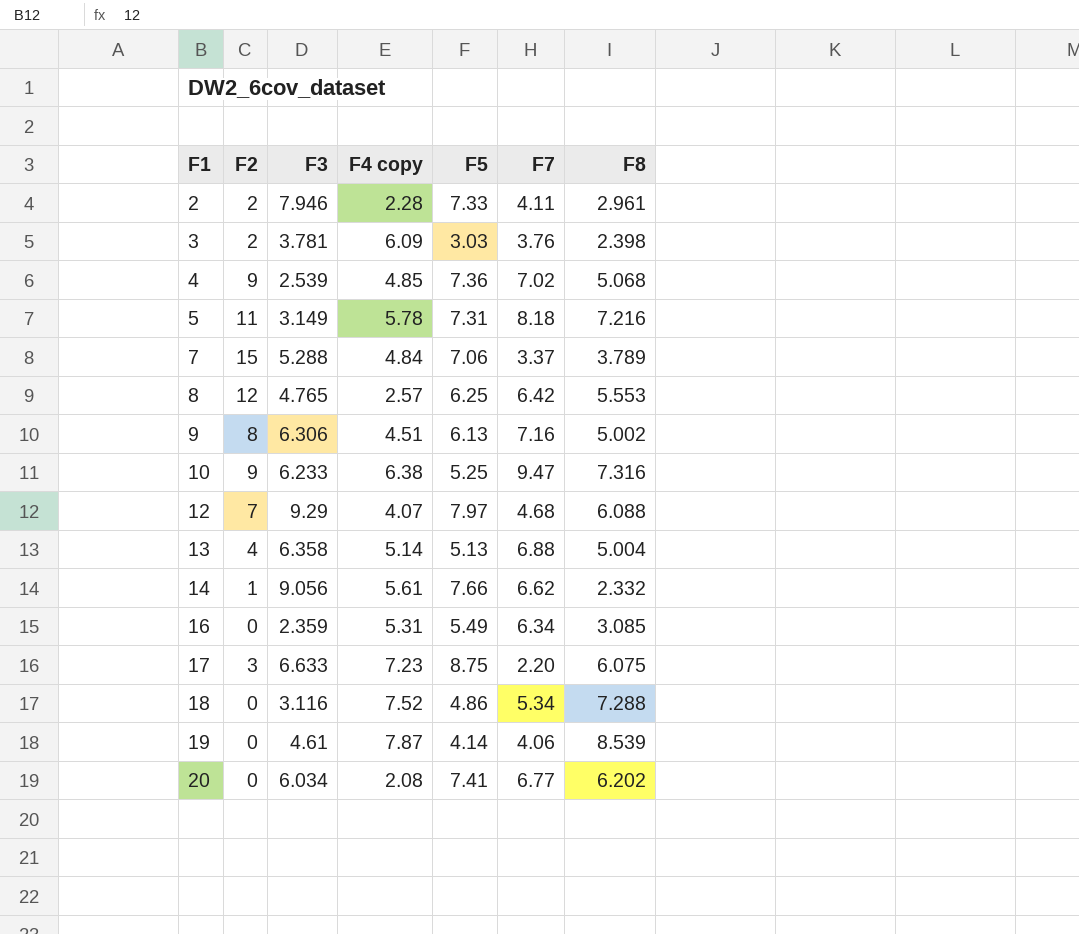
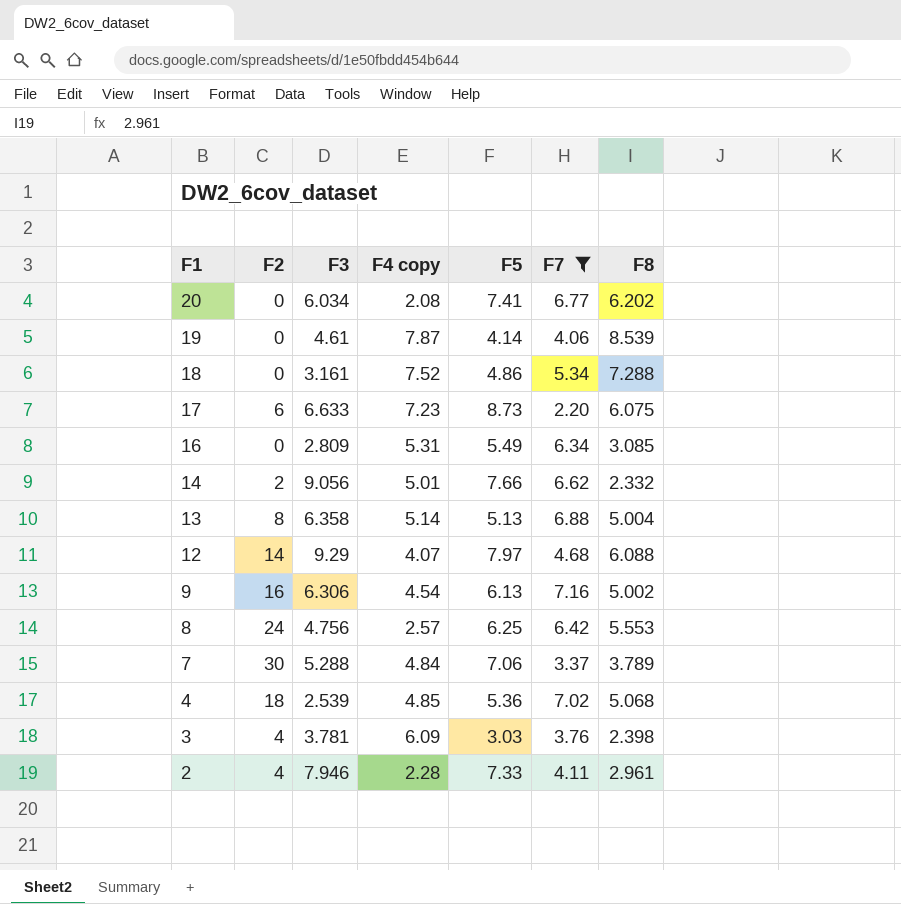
filter: none -> F7 <= 7.16
row order: F1 ascending -> F1 descending
18 | F3: 3.116 -> 3.161
17 | F2: 3 -> 6
17 | F5: 8.75 -> 8.73
16 | F3: 2.359 -> 2.809
14 | F2: 1 -> 2
14 | F4 copy: 5.61 -> 5.01
13 | F2: 4 -> 8
12 | F2: 7 -> 14
9 | F2: 8 -> 16
9 | F4 copy: 4.51 -> 4.54
8 | F2: 12 -> 24
8 | F3: 4.765 -> 4.756
7 | F2: 15 -> 30
4 | F2: 9 -> 18
4 | F5: 7.36 -> 5.36
3 | F2: 2 -> 4
2 | F2: 2 -> 4

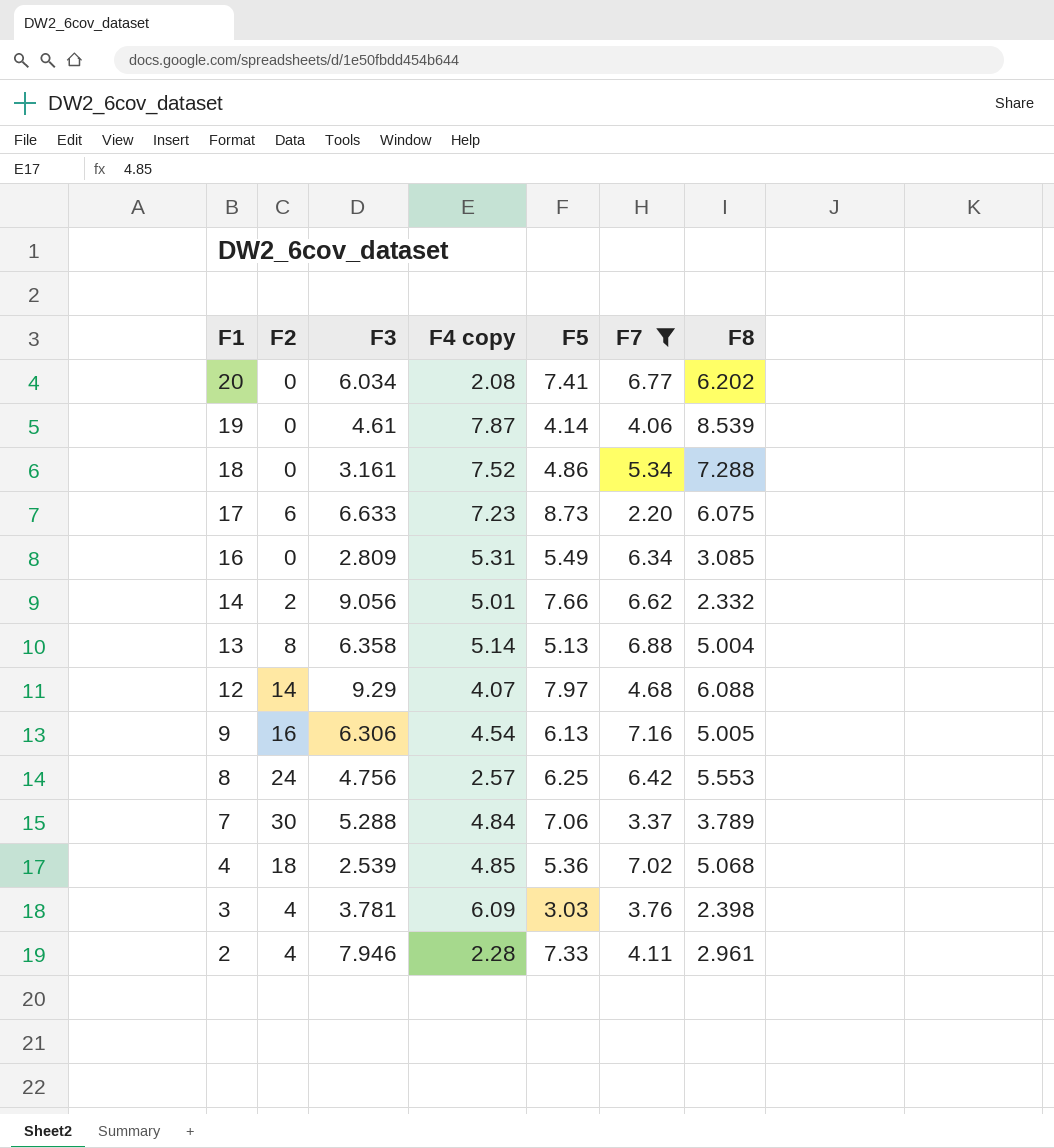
9 | F8: 5.002 -> 5.005

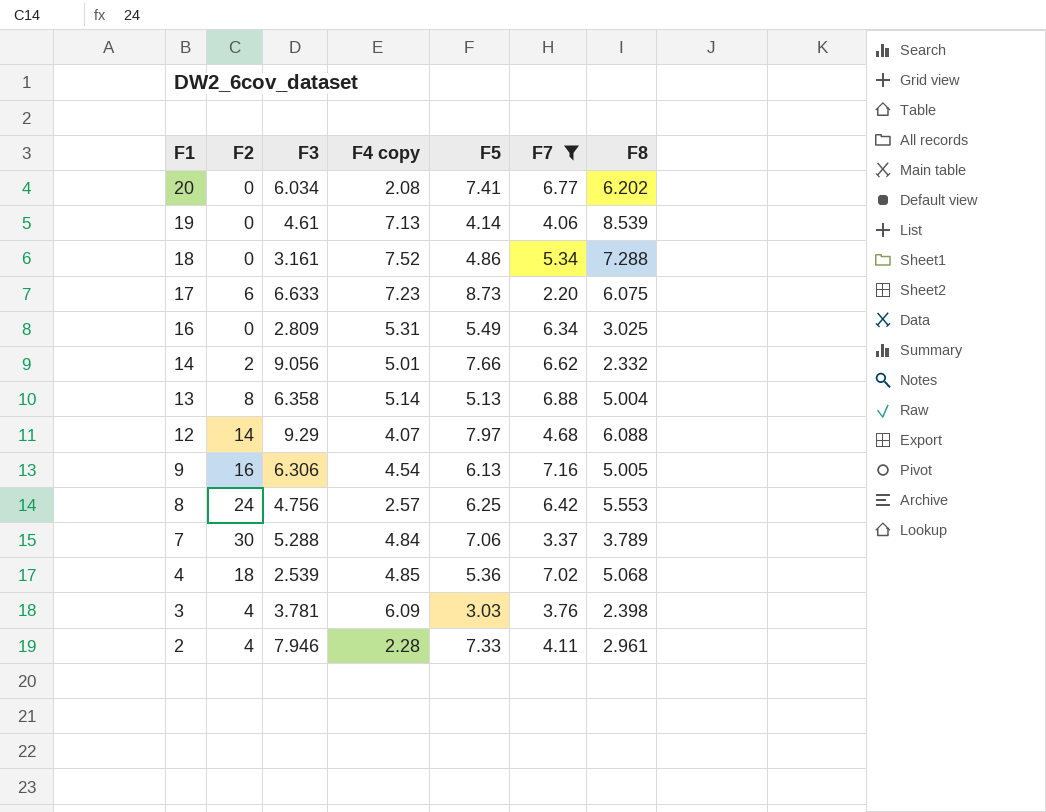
19 | F4 copy: 7.87 -> 7.13
16 | F8: 3.085 -> 3.025

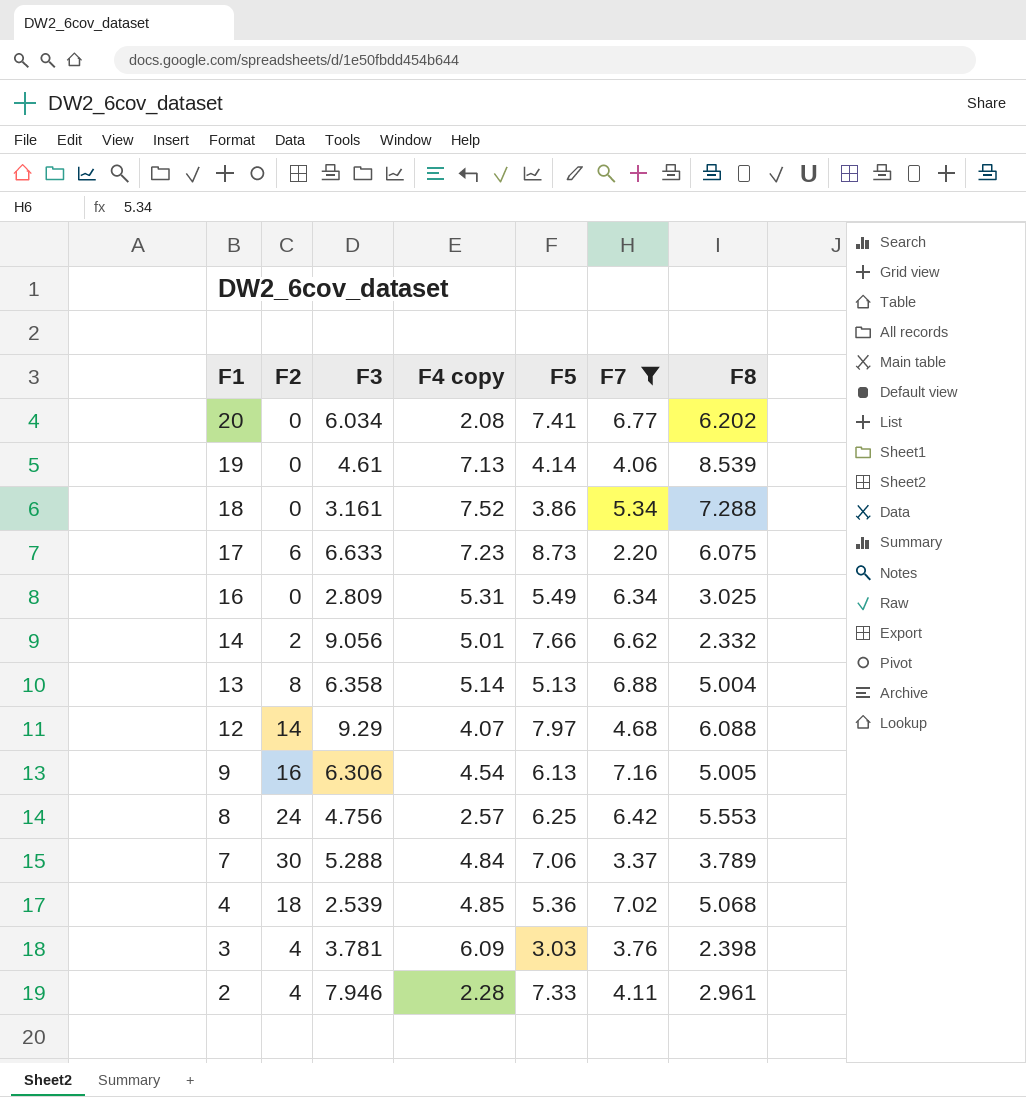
18 | F5: 4.86 -> 3.86

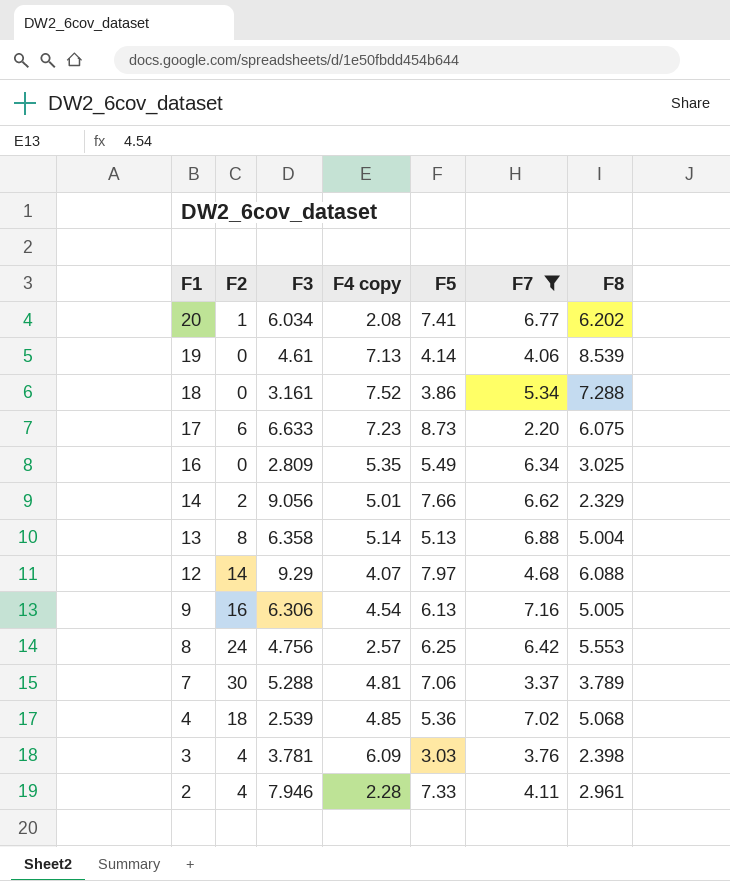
20 | F2: 0 -> 1
16 | F4 copy: 5.31 -> 5.35
14 | F8: 2.332 -> 2.329
7 | F4 copy: 4.84 -> 4.81

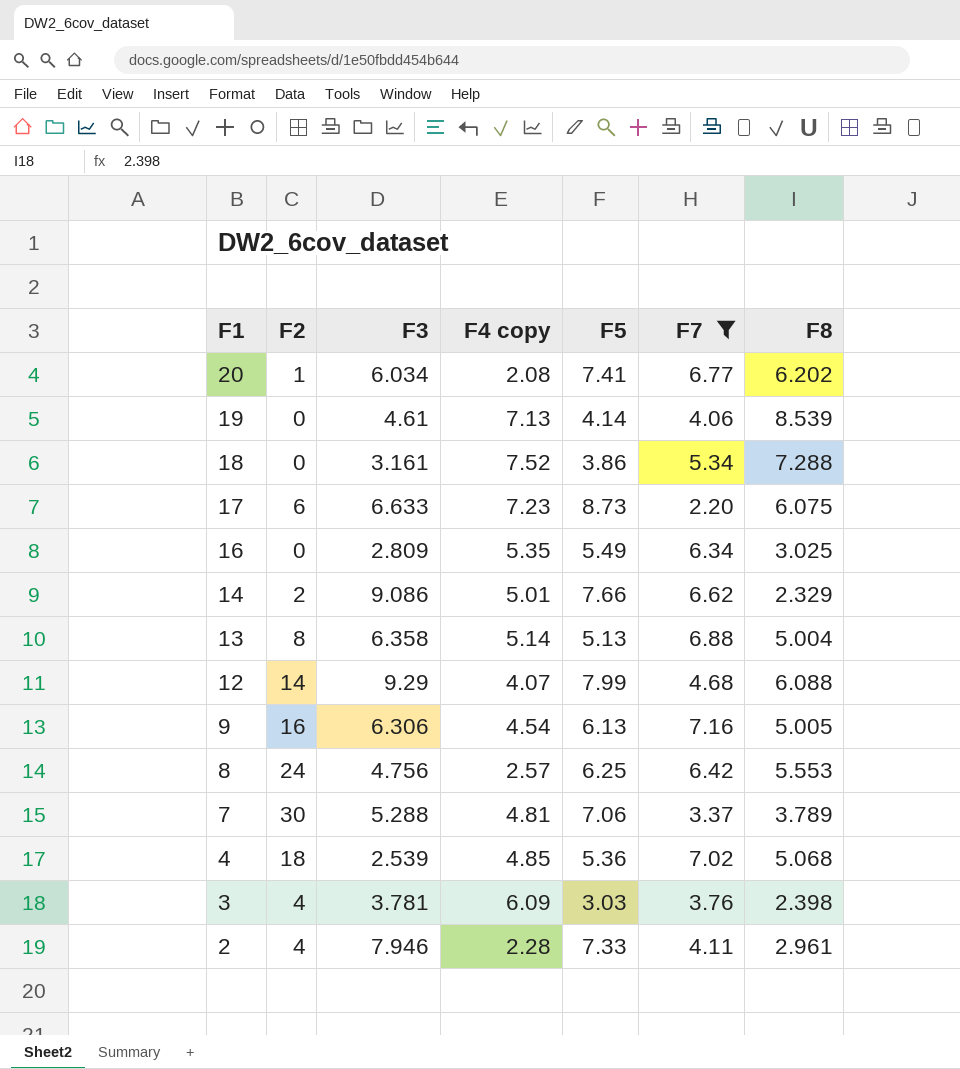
14 | F3: 9.056 -> 9.086
12 | F5: 7.97 -> 7.99

